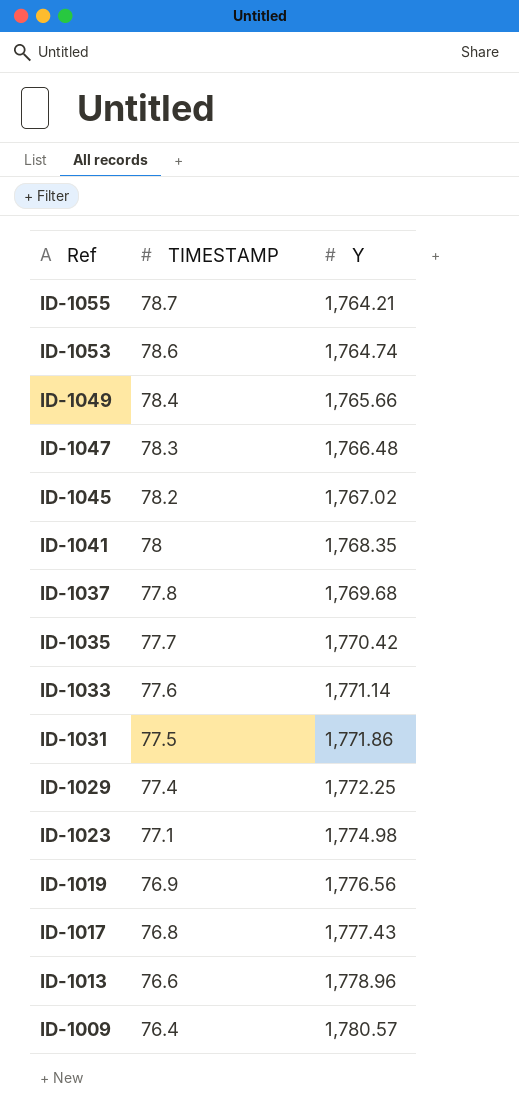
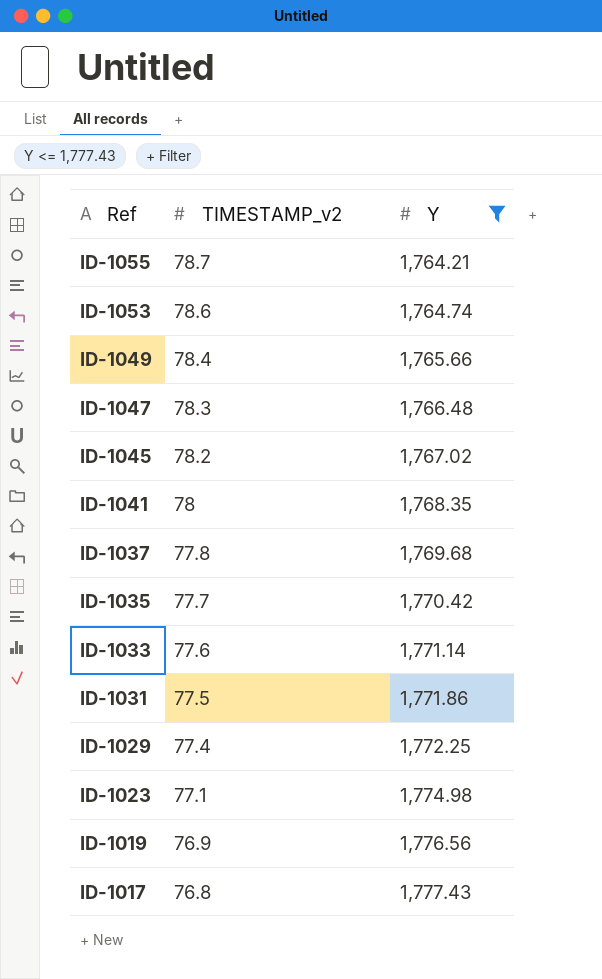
filter: none -> Y <= 1,777.43
column name: TIMESTAMP -> TIMESTAMP_v2

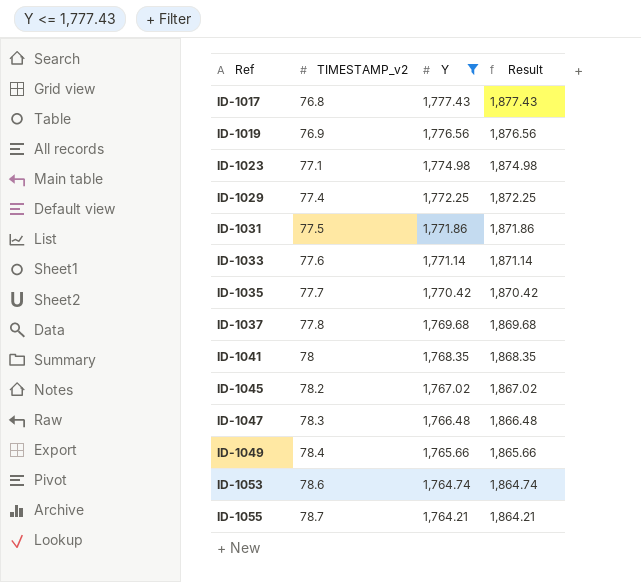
row order: Ref descending -> Ref ascending
column Result | formula: none -> [Y] + 100

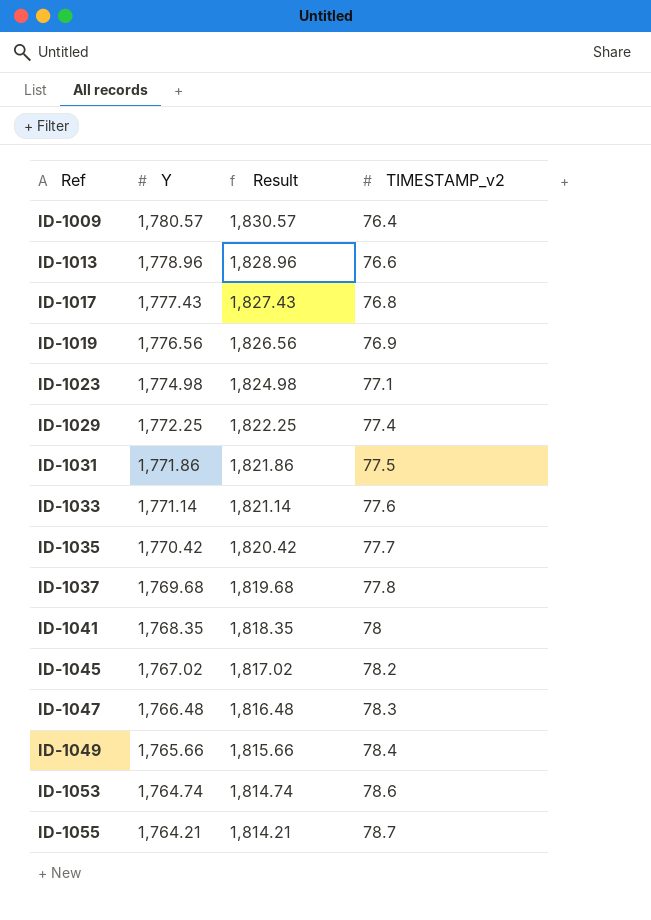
filter: Y <= 1,777.43 -> none
column Result | formula: [Y] + 100 -> [Y] + 50
column TIMESTAMP_v2 | position: 2 -> 4

